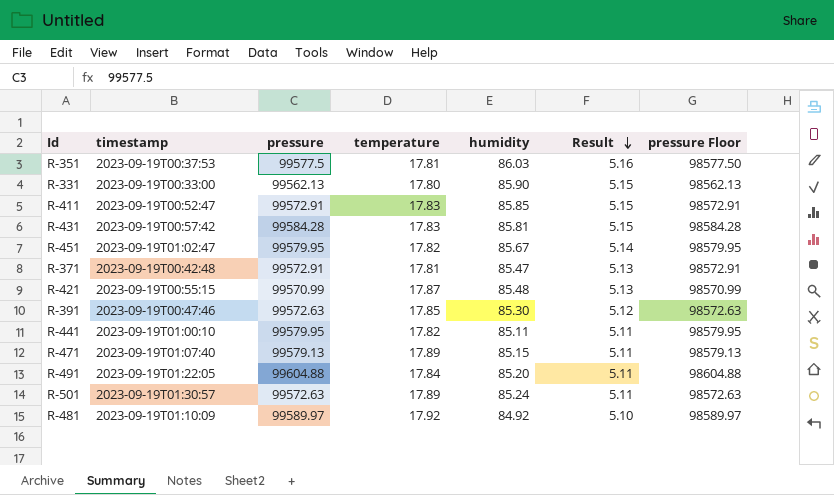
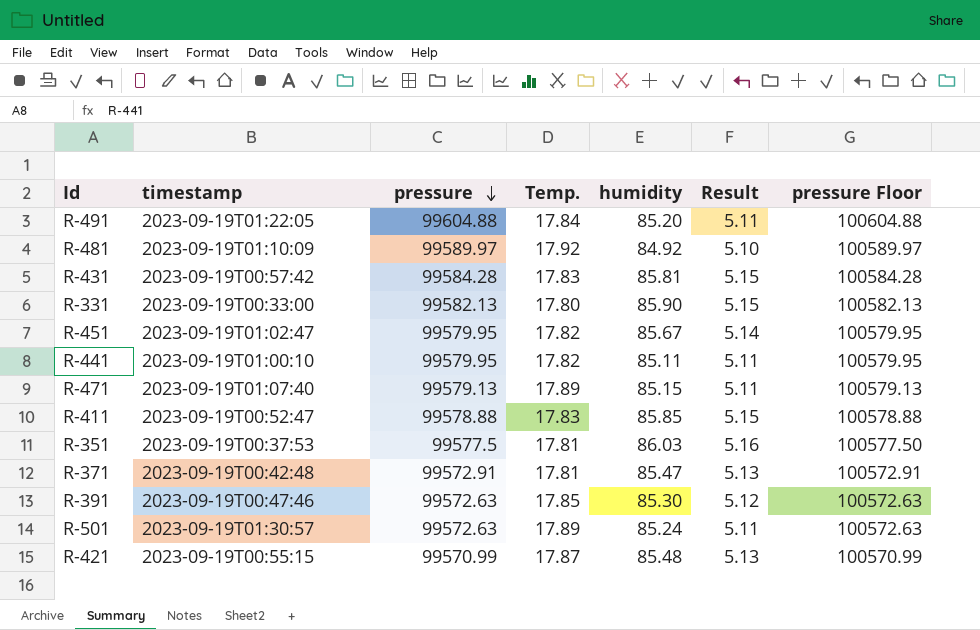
row order: Result descending -> pressure descending
column name: temperature -> Temp.
column pressure Floor | formula: [pressure] - 1000 -> [pressure] + 1000
R-331 | pressure: 99562.13 -> 99582.13
R-411 | pressure: 99572.91 -> 99578.88

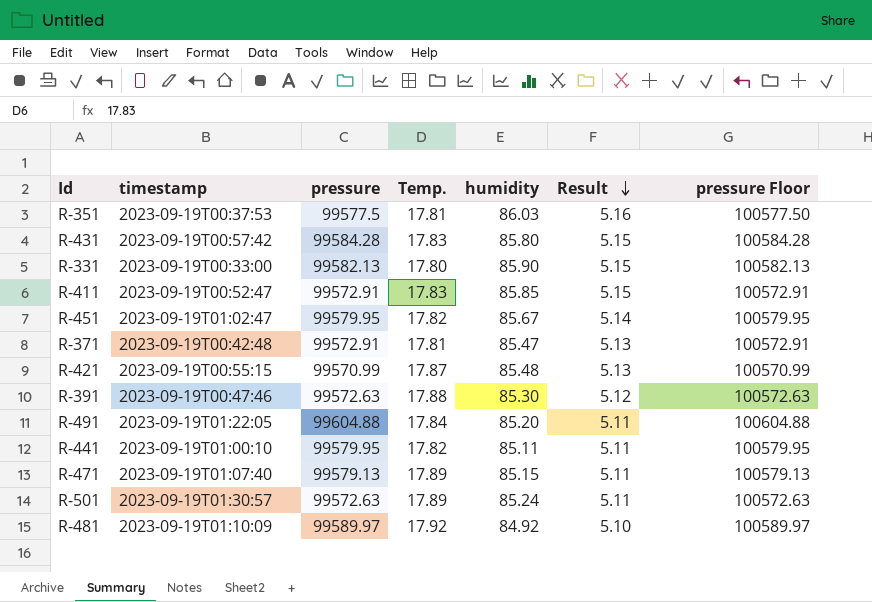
row order: pressure descending -> Result descending
R-431 | humidity: 85.81 -> 85.80
R-411 | pressure: 99578.88 -> 99572.91
R-411 | pressure Floor: 100578.88 -> 100572.91
R-391 | Temp.: 17.85 -> 17.88

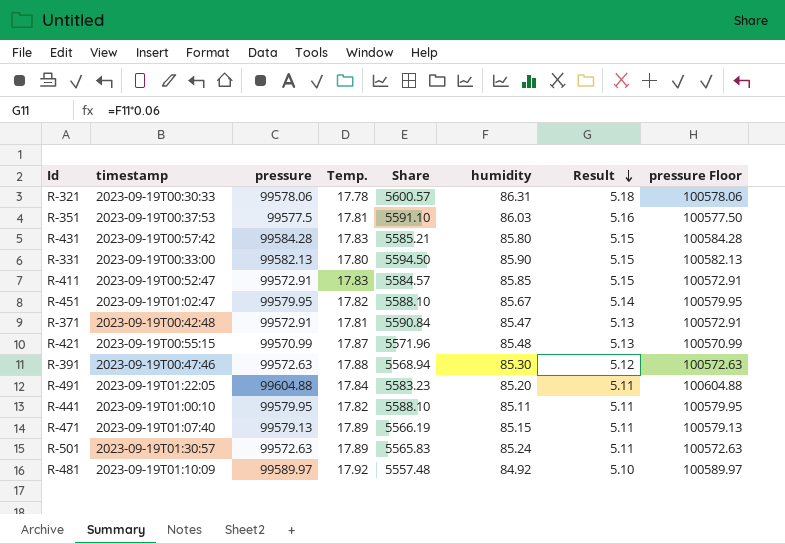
column Share | formula: none -> [pressure] / [Temp.]
row R-321: none -> 2023-09-19T00:30:33 | 99578.06 | 17.78 | 5600.57 | 86.31 | 5.18 | 100578.06

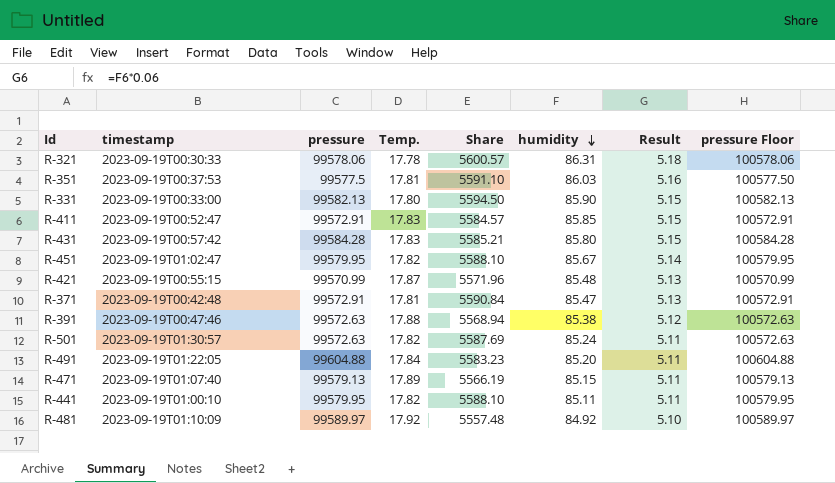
row order: Result descending -> humidity descending
R-391 | humidity: 85.30 -> 85.38
R-501 | Temp.: 17.89 -> 17.82
R-501 | Share: 5565.83 -> 5587.69

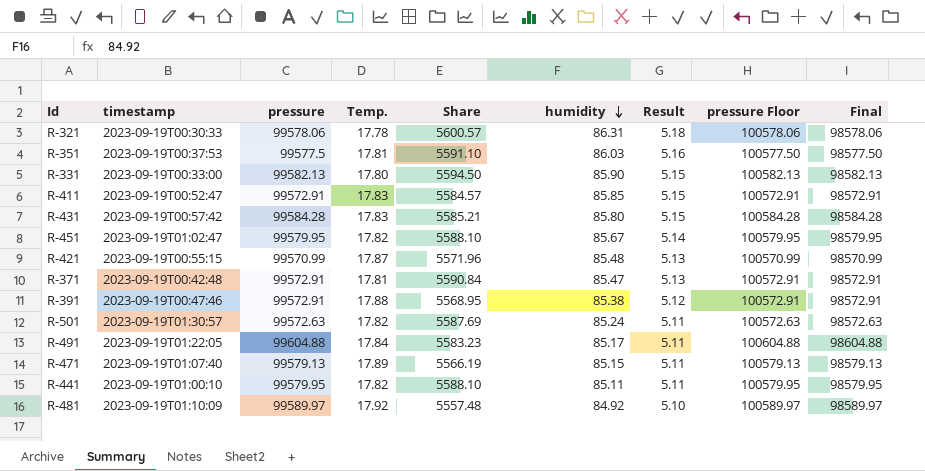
column Final | formula: none -> [pressure] - 1000
R-391 | pressure: 99572.63 -> 99572.91
R-391 | Share: 5568.94 -> 5568.95
R-391 | pressure Floor: 100572.63 -> 100572.91
R-491 | humidity: 85.20 -> 85.17

